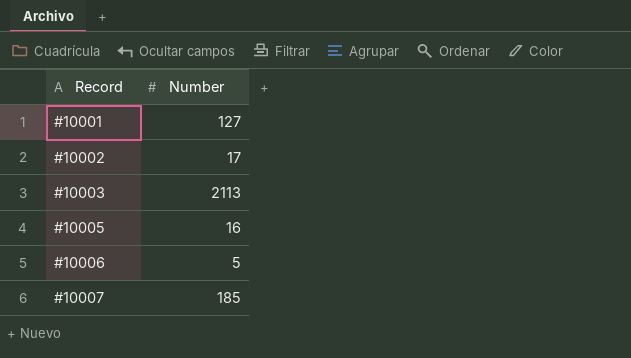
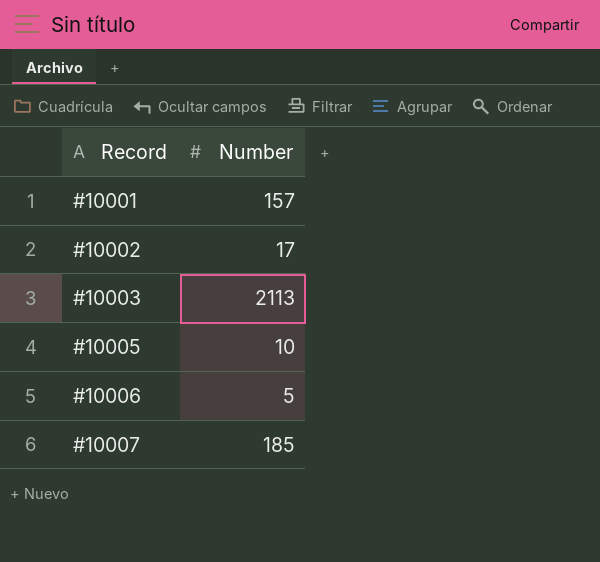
#10001 | Number: 127 -> 157
#10005 | Number: 16 -> 10

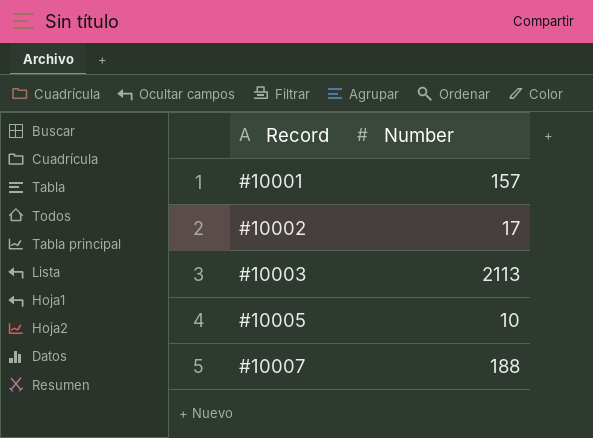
row #10006: 5 -> none
#10007 | Number: 185 -> 188

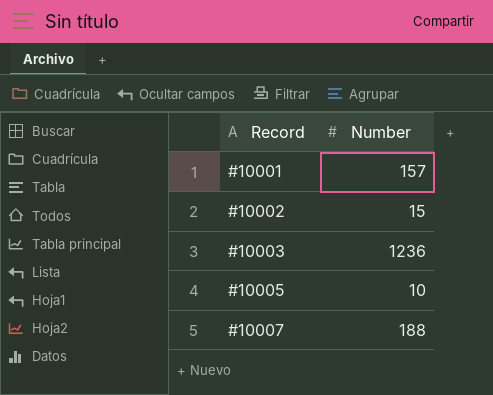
#10002 | Number: 17 -> 15
#10003 | Number: 2113 -> 1236

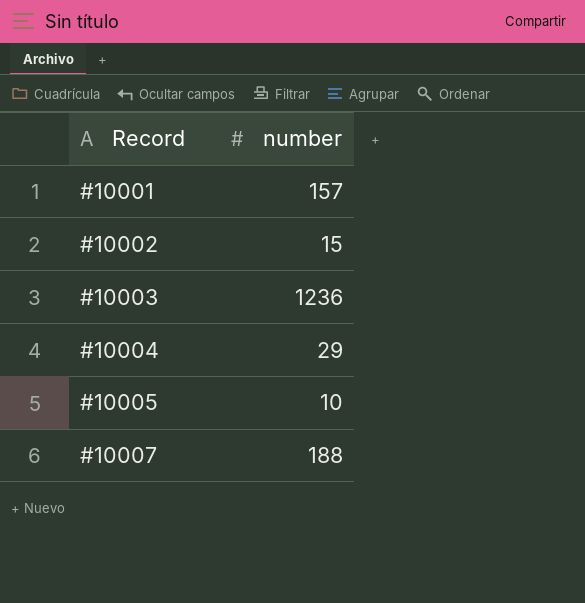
column name: Number -> number
row #10004: none -> 29

